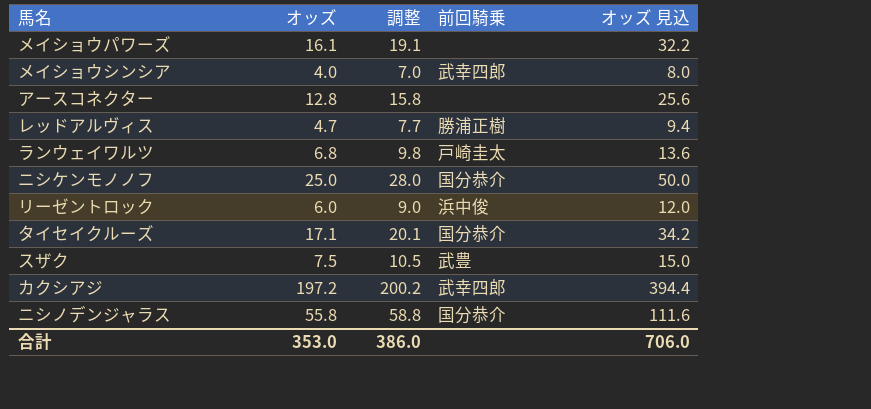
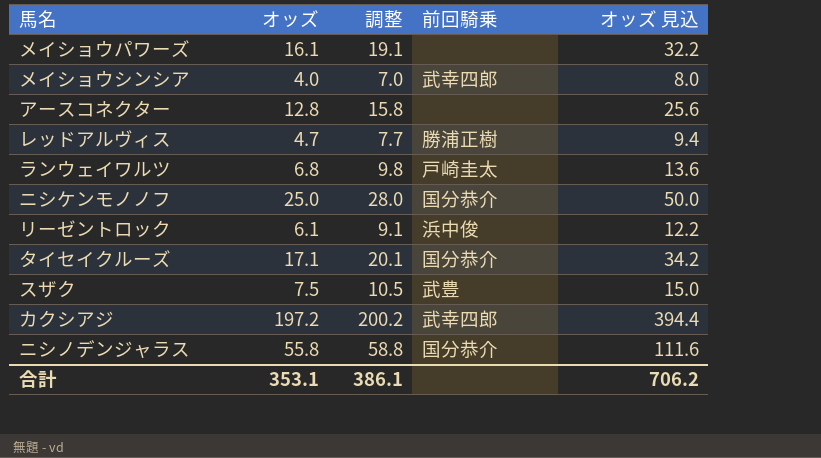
リーゼントロック | オッズ: 6.0 -> 6.1
リーゼントロック | 調整: 9.0 -> 9.1
リーゼントロック | オッズ 見込: 12.0 -> 12.2
合計 | オッズ: 353.0 -> 353.1
合計 | 調整: 386.0 -> 386.1
合計 | オッズ 見込: 706.0 -> 706.2

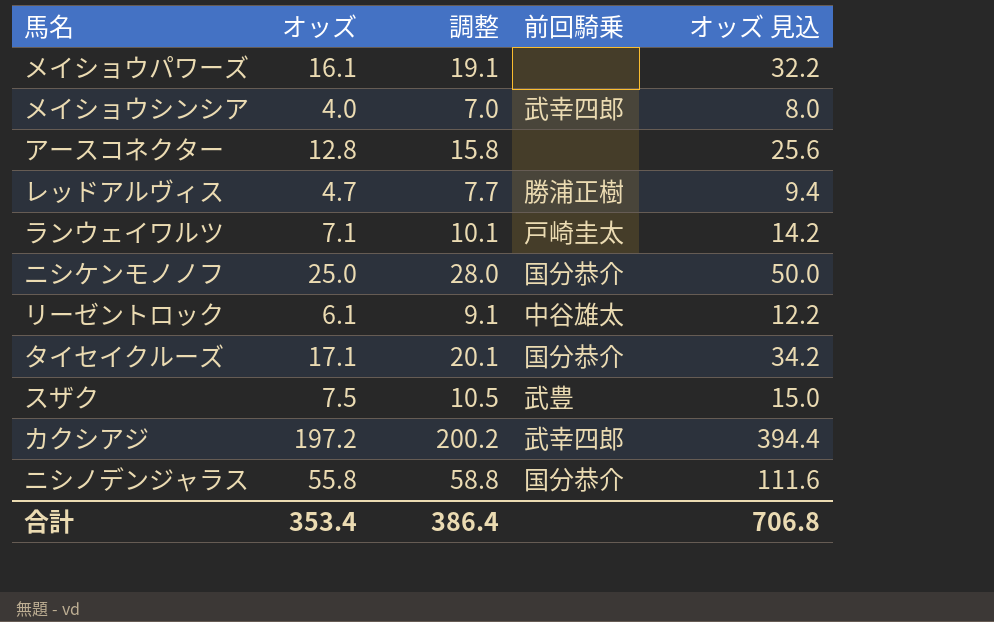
ランウェイワルツ | オッズ: 6.8 -> 7.1
ランウェイワルツ | 調整: 9.8 -> 10.1
ランウェイワルツ | オッズ 見込: 13.6 -> 14.2
リーゼントロック | 前回騎乗: 浜中俊 -> 中谷雄太
合計 | オッズ: 353.1 -> 353.4
合計 | 調整: 386.1 -> 386.4
合計 | オッズ 見込: 706.2 -> 706.8

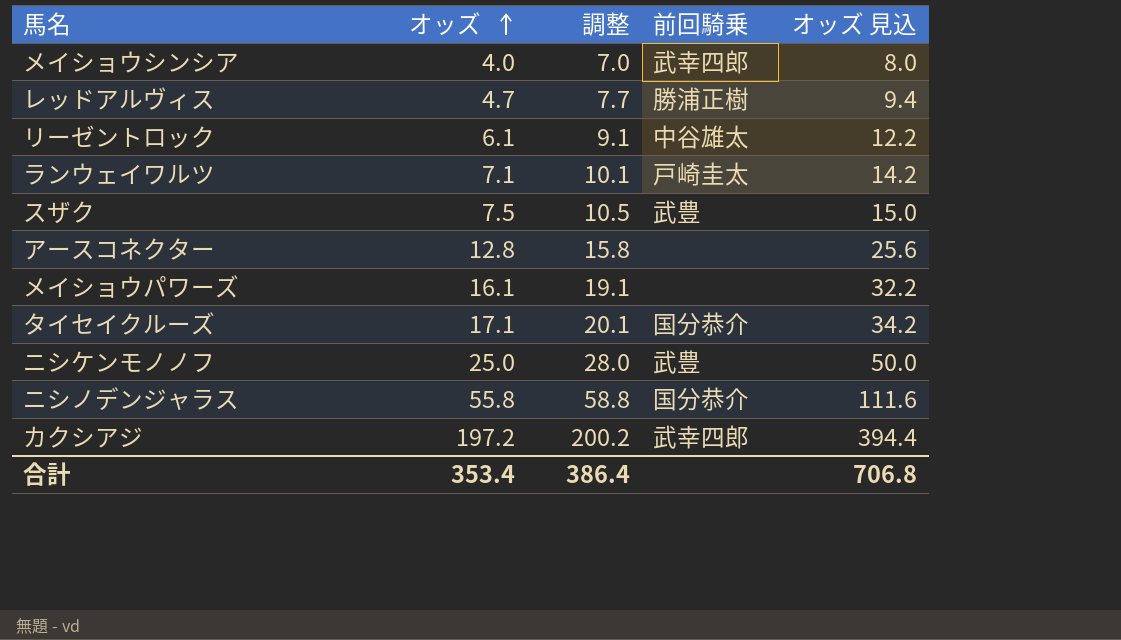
row order: none -> オッズ ascending
ニシケンモノノフ | 前回騎乗: 国分恭介 -> 武豊

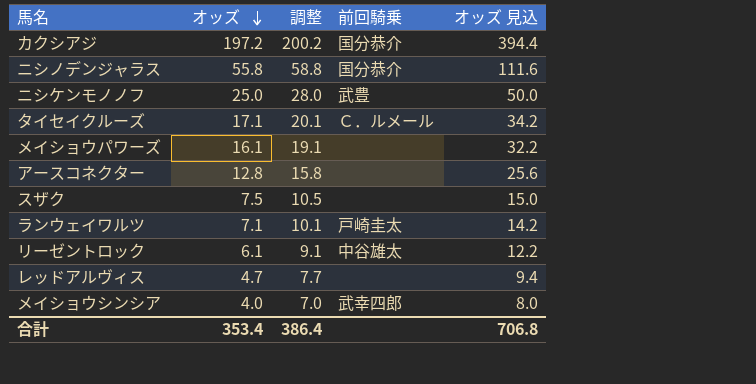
row order: オッズ ascending -> オッズ descending
カクシアジ | 前回騎乗: 武幸四郎 -> 国分恭介
タイセイクルーズ | 前回騎乗: 国分恭介 -> Ｃ．ルメール
スザク | 前回騎乗: 武豊 -> none
レッドアルヴィス | 前回騎乗: 勝浦正樹 -> none

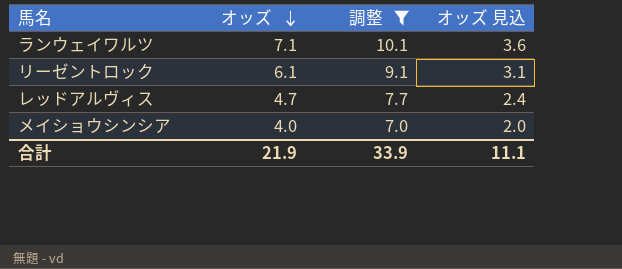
filter: none -> 調整 <= 10.1
column 前回騎乗 | position: 4 -> none
column オッズ 見込 | formula: [オッズ] * 2 -> [オッズ] * 0.5
合計 | オッズ: 353.4 -> 21.9
合計 | 調整: 386.4 -> 33.9
合計 | オッズ 見込: 706.8 -> 11.1

